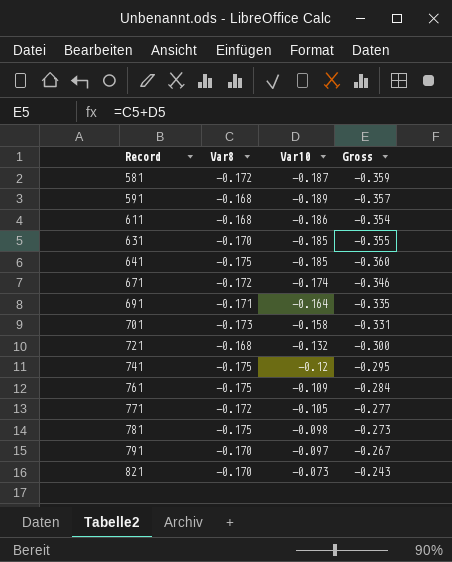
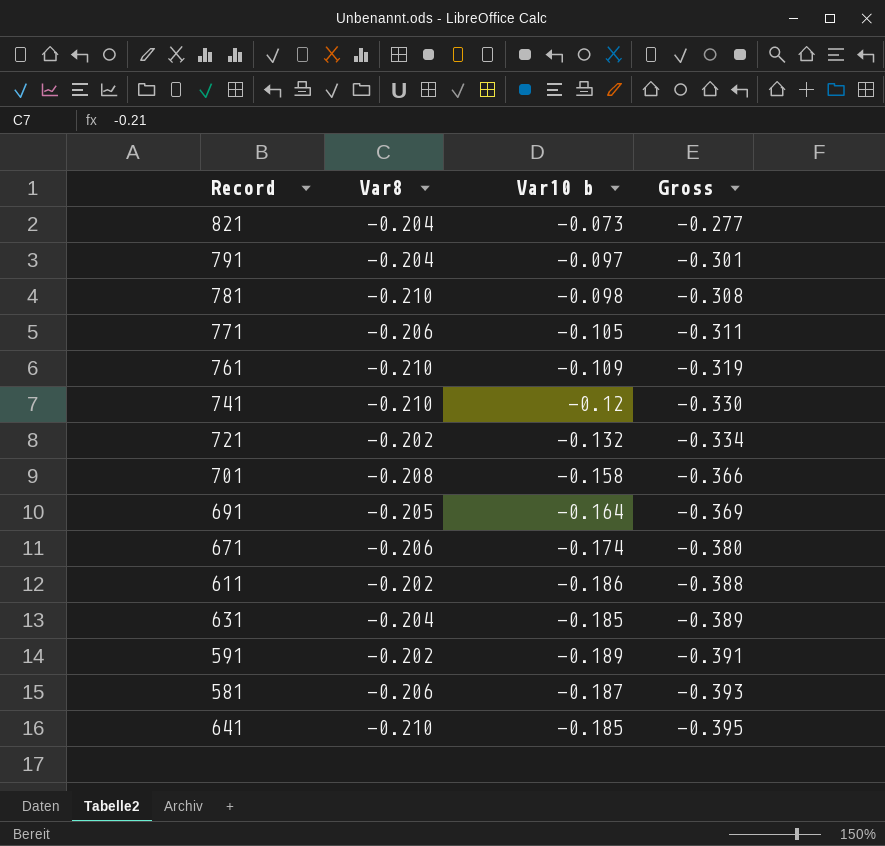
row order: Record ascending -> Gross descending
column name: Var10 -> Var10 b
821 | Var8: -0.170 -> -0.204
821 | Gross: -0.243 -> -0.277
791 | Var8: -0.170 -> -0.204
791 | Gross: -0.267 -> -0.301
781 | Var8: -0.175 -> -0.210
781 | Gross: -0.273 -> -0.308
771 | Var8: -0.172 -> -0.206
771 | Gross: -0.277 -> -0.311
761 | Var8: -0.175 -> -0.210
761 | Gross: -0.284 -> -0.319
741 | Var8: -0.175 -> -0.210
741 | Gross: -0.295 -> -0.330
721 | Var8: -0.168 -> -0.202
721 | Gross: -0.300 -> -0.334
701 | Var8: -0.173 -> -0.208
701 | Gross: -0.331 -> -0.366
691 | Var8: -0.171 -> -0.205
691 | Gross: -0.335 -> -0.369
671 | Var8: -0.172 -> -0.206
671 | Gross: -0.346 -> -0.380
611 | Var8: -0.168 -> -0.202
611 | Gross: -0.354 -> -0.388
631 | Var8: -0.170 -> -0.204
631 | Gross: -0.355 -> -0.389
591 | Var8: -0.168 -> -0.202
591 | Gross: -0.357 -> -0.391
581 | Var8: -0.172 -> -0.206
581 | Gross: -0.359 -> -0.393
641 | Var8: -0.175 -> -0.210
641 | Gross: -0.360 -> -0.395

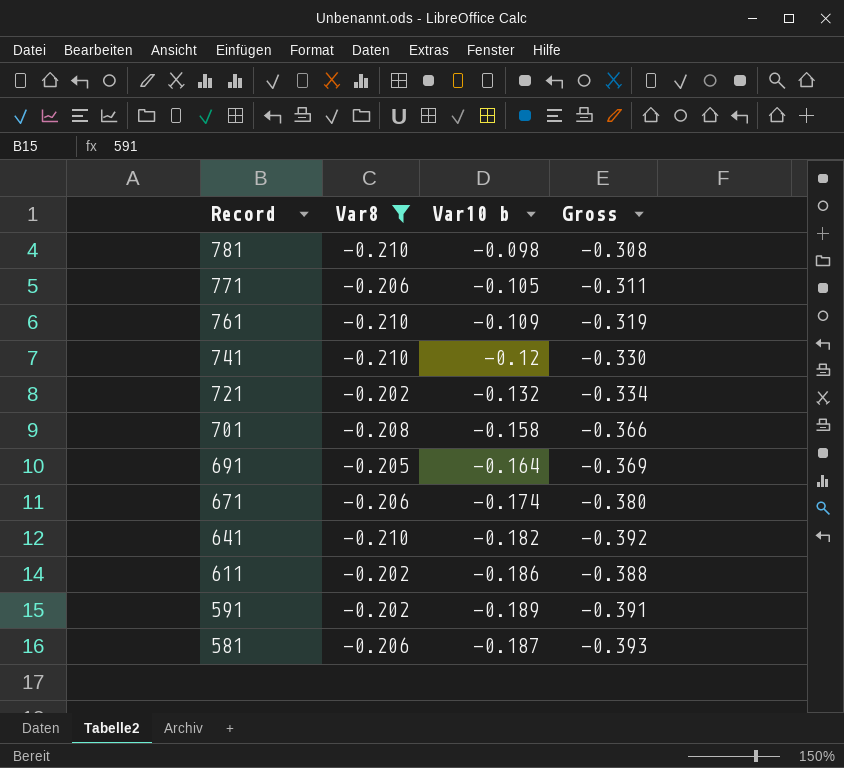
filter: none -> Var8 != -0.204
row order: Gross descending -> Record descending
641 | Var10 b: -0.185 -> -0.182
641 | Gross: -0.395 -> -0.392

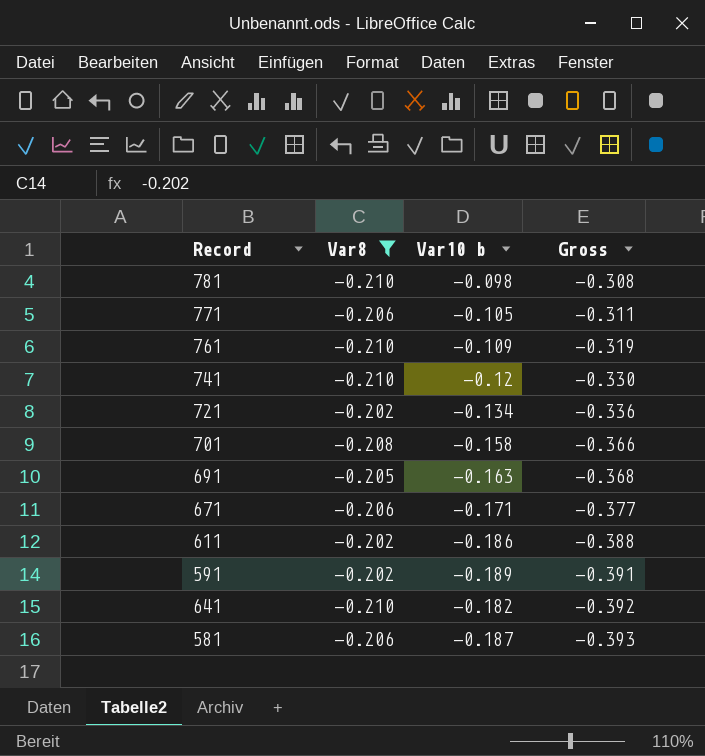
row order: Record descending -> Gross descending
721 | Var10 b: -0.132 -> -0.134
721 | Gross: -0.334 -> -0.336
691 | Var10 b: -0.164 -> -0.163
691 | Gross: -0.369 -> -0.368
671 | Var10 b: -0.174 -> -0.171
671 | Gross: -0.380 -> -0.377

